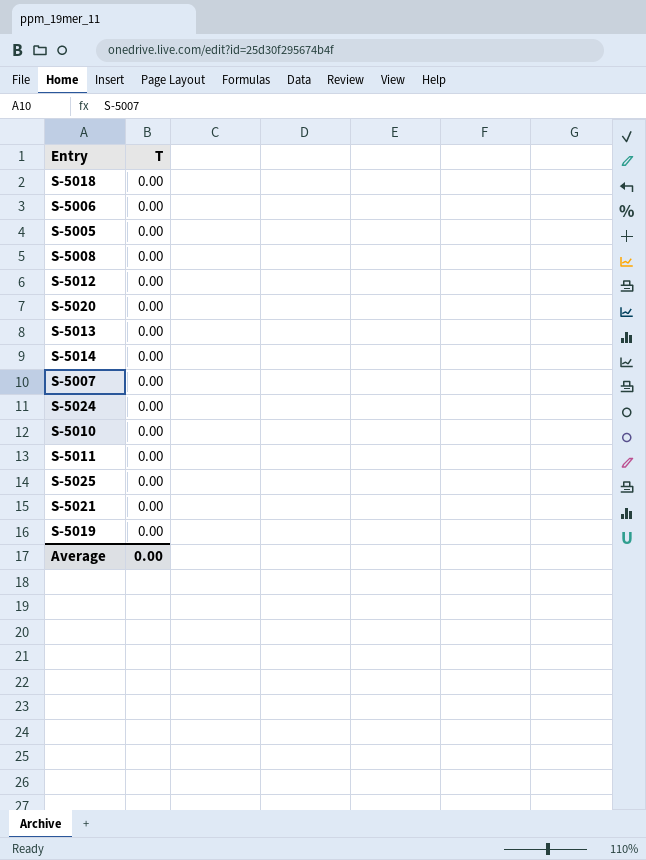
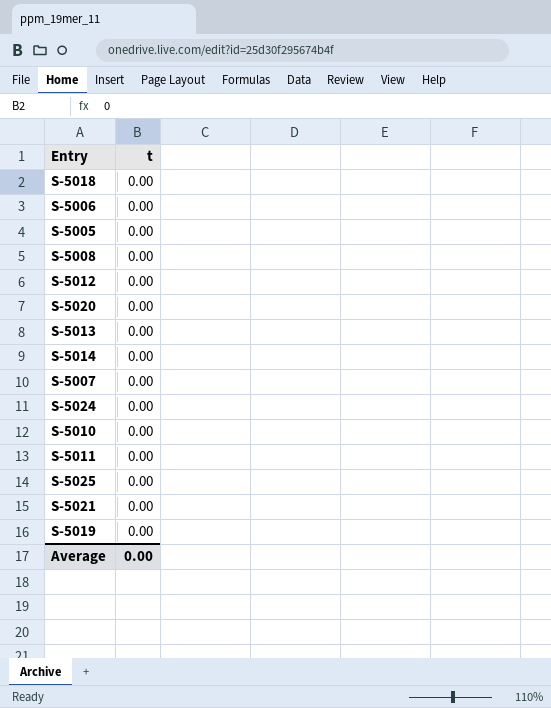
column name: T -> t

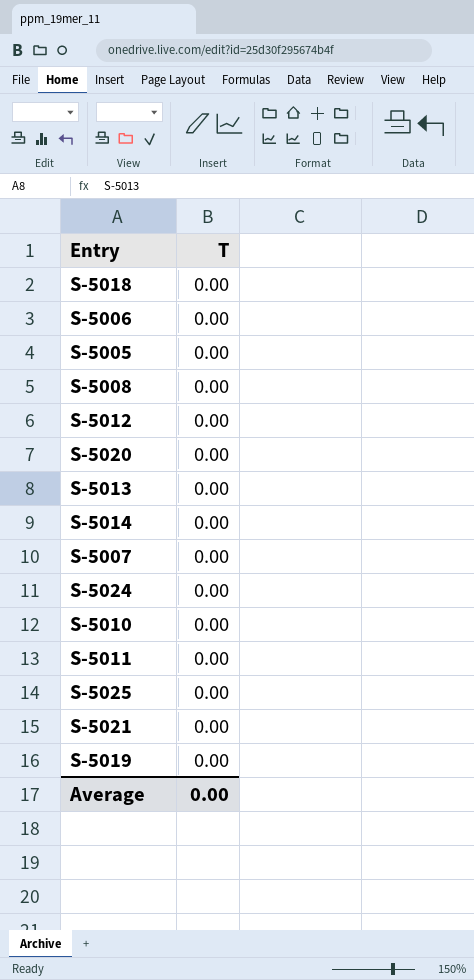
column name: t -> T

